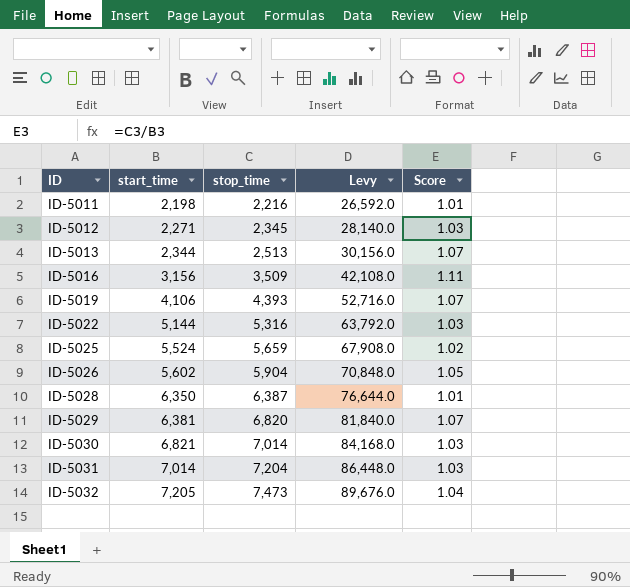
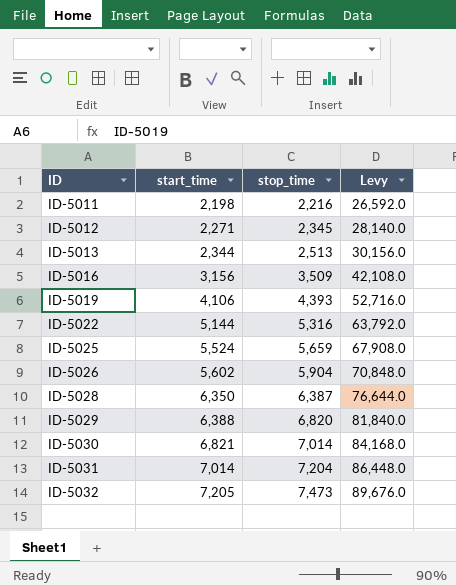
column Score | formula: [stop_time] / [start_time] -> none
ID-5029 | start_time: 6,381 -> 6,388

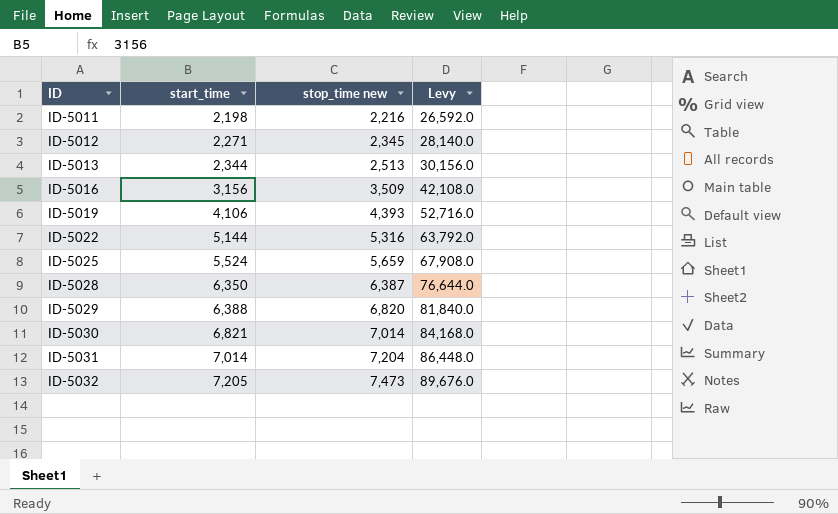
column name: stop_time -> stop_time new
row ID-5026: 5,602 | 5,904 | 70,848.0 -> none

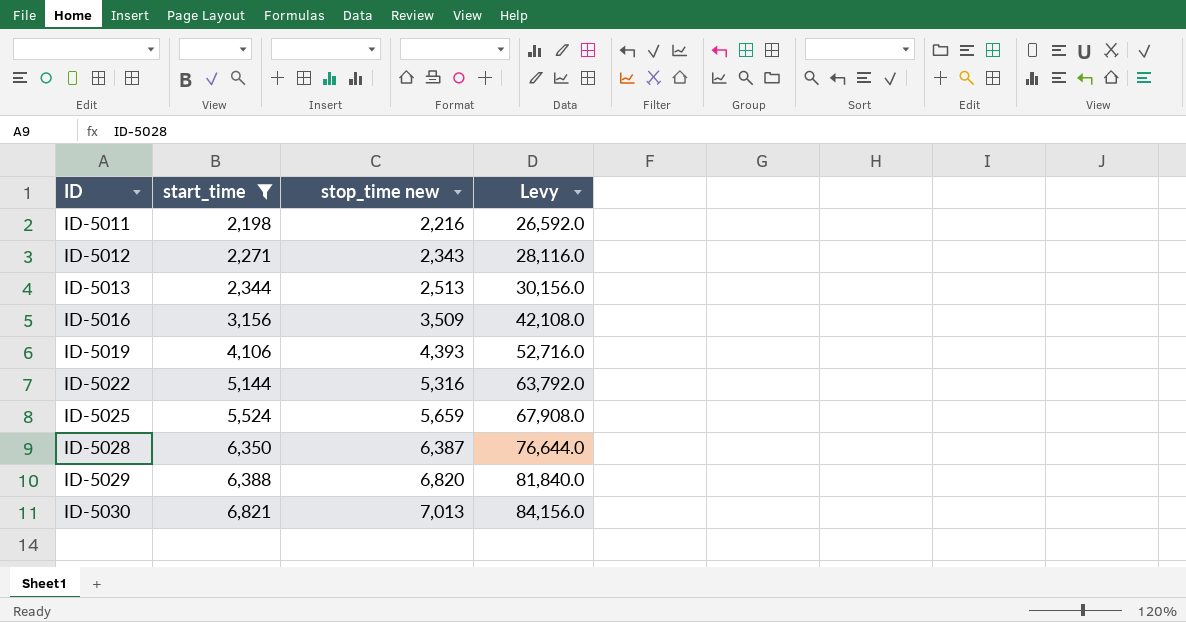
filter: none -> start_time <= 6,821
ID-5012 | stop_time new: 2,345 -> 2,343
ID-5012 | Levy: 28,140.0 -> 28,116.0
ID-5030 | stop_time new: 7,014 -> 7,013
ID-5030 | Levy: 84,168.0 -> 84,156.0

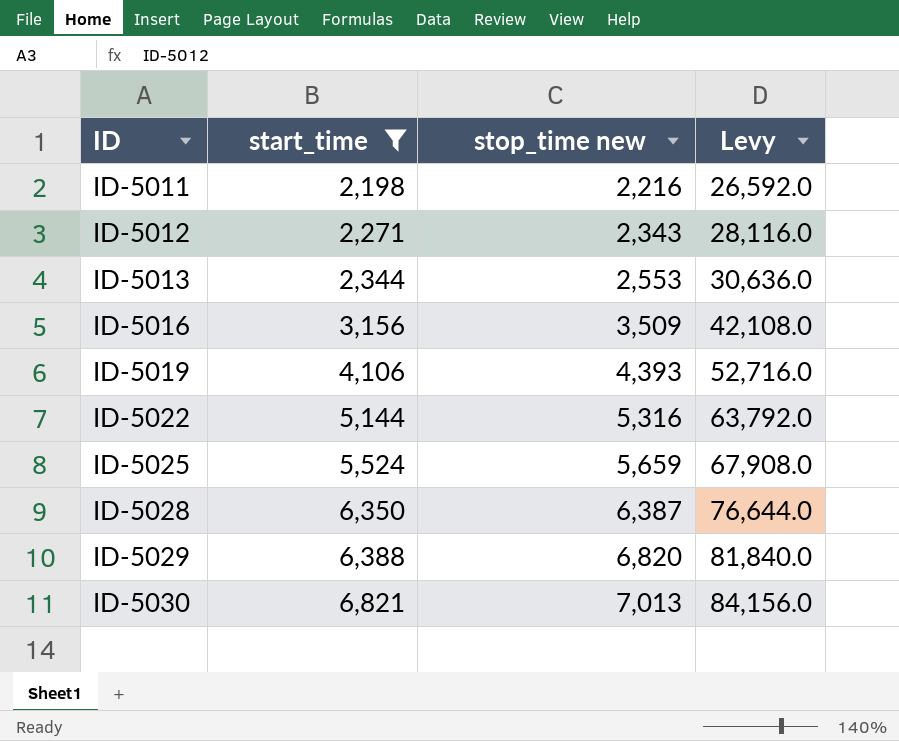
ID-5013 | stop_time new: 2,513 -> 2,553
ID-5013 | Levy: 30,156.0 -> 30,636.0

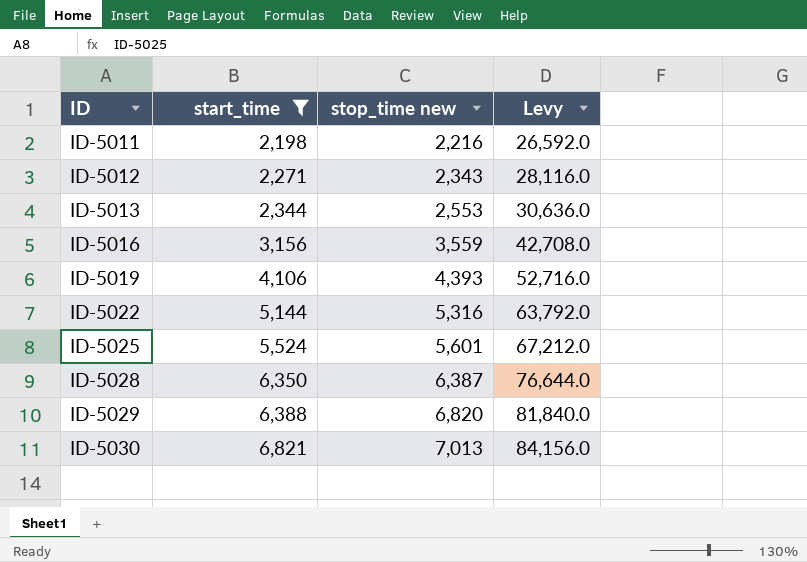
ID-5016 | stop_time new: 3,509 -> 3,559
ID-5016 | Levy: 42,108.0 -> 42,708.0
ID-5025 | stop_time new: 5,659 -> 5,601
ID-5025 | Levy: 67,908.0 -> 67,212.0

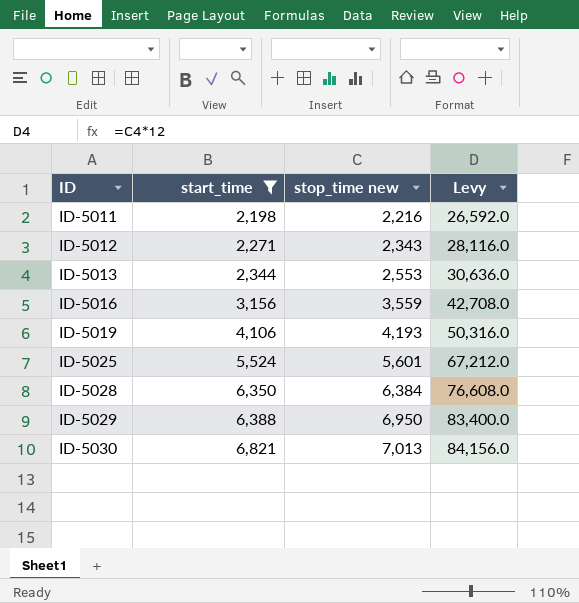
row ID-5022: 5,144 | 5,316 | 63,792.0 -> none
ID-5019 | stop_time new: 4,393 -> 4,193
ID-5019 | Levy: 52,716.0 -> 50,316.0
ID-5028 | stop_time new: 6,387 -> 6,384
ID-5028 | Levy: 76,644.0 -> 76,608.0
ID-5029 | stop_time new: 6,820 -> 6,950
ID-5029 | Levy: 81,840.0 -> 83,400.0

